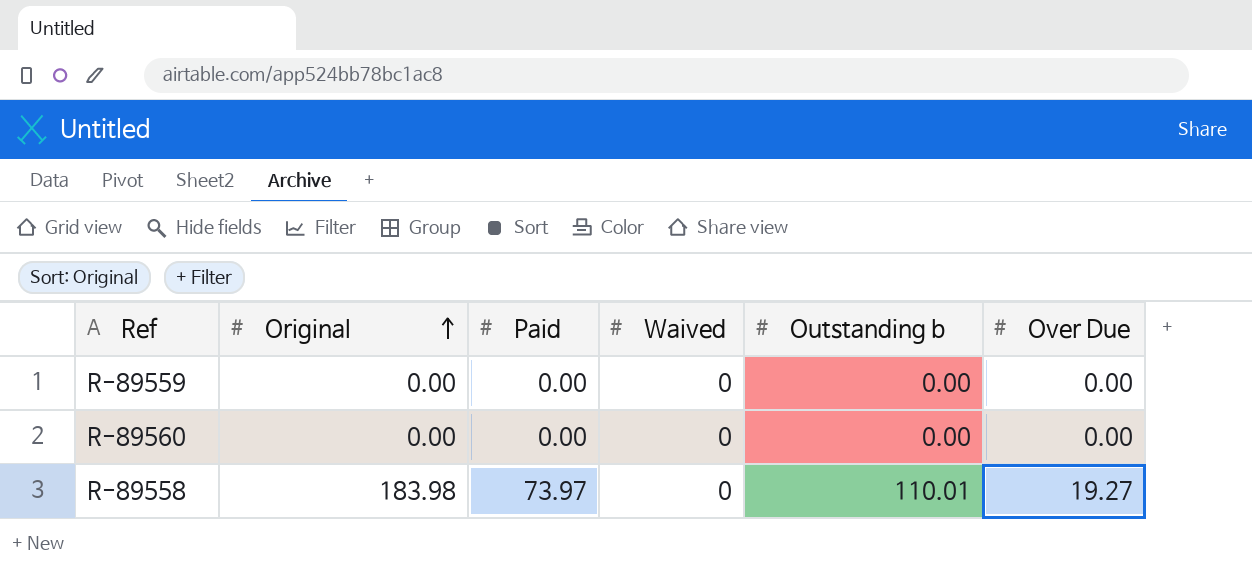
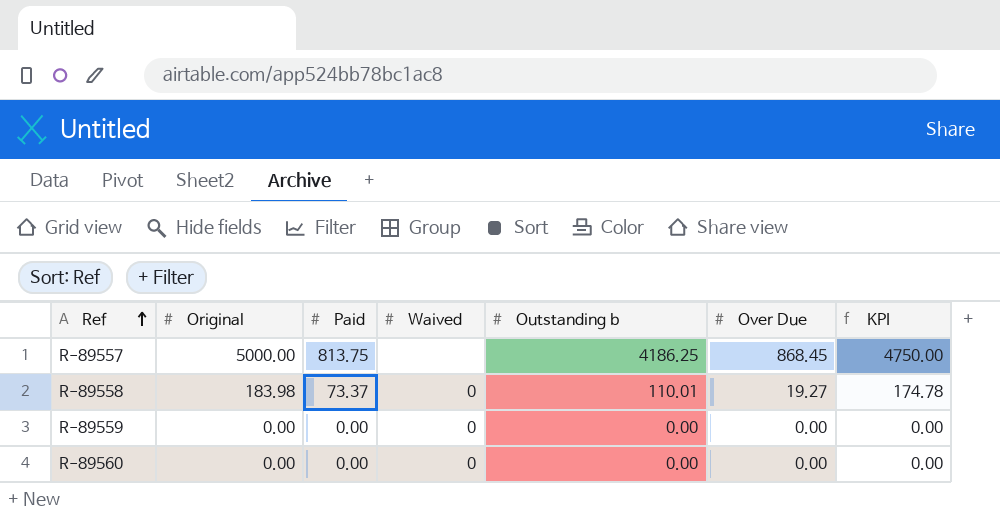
row order: Original ascending -> Ref ascending
column KPI | formula: none -> [Original] * 0.95
row R-89557: none -> 5000.00 | 813.75 | none | 4186.25 | 868.45 | 4750.00
R-89558 | Paid: 73.97 -> 73.37

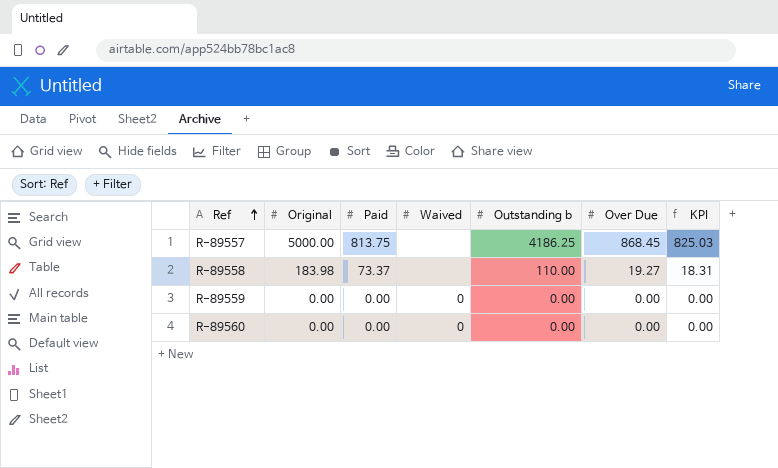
column KPI | formula: [Original] * 0.95 -> [Over Due] * 0.95
R-89558 | Waived: 0 -> none
R-89558 | Outstanding b: 110.01 -> 110.00

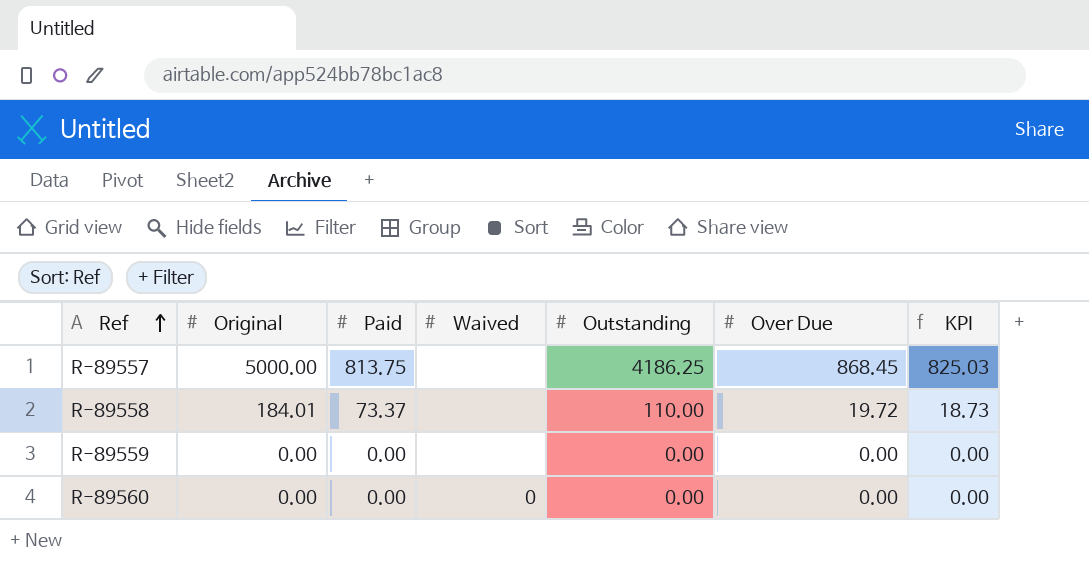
column name: Outstanding b -> Outstanding
R-89558 | Original: 183.98 -> 184.01
R-89558 | Over Due: 19.27 -> 19.72
R-89558 | KPI: 18.31 -> 18.73
R-89559 | Waived: 0 -> none

